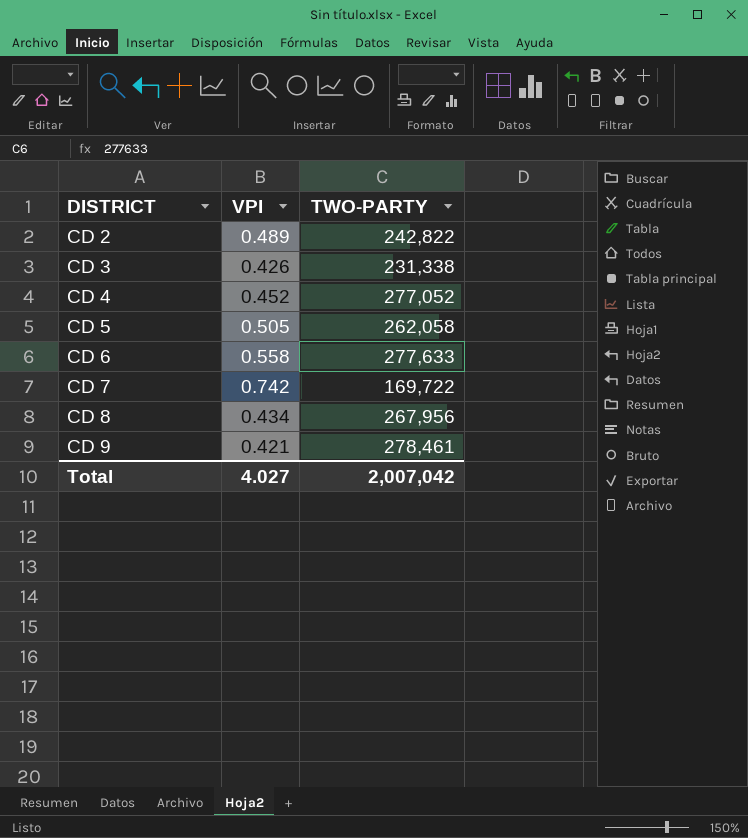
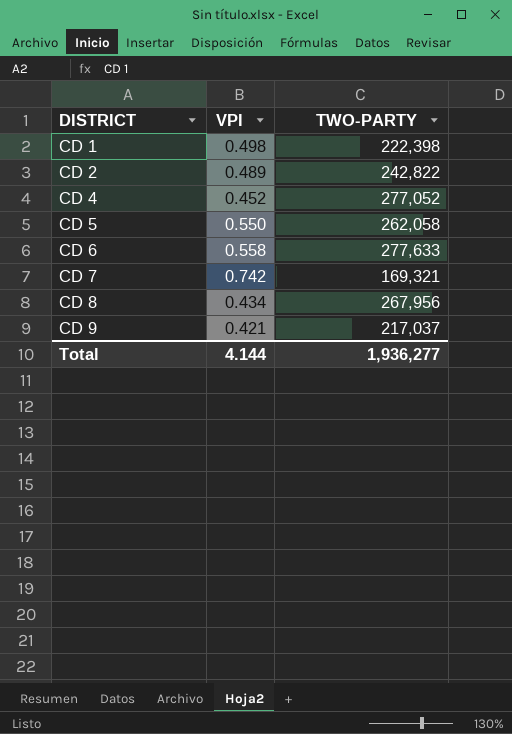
row CD 3: 0.426 | 231,338 -> none
row CD 1: none -> 0.498 | 222,398
CD 5 | VPI: 0.505 -> 0.550
CD 7 | TWO-PARTY: 169,722 -> 169,321
CD 9 | TWO-PARTY: 278,461 -> 217,037
Total | VPI: 4.027 -> 4.144
Total | TWO-PARTY: 2,007,042 -> 1,936,277

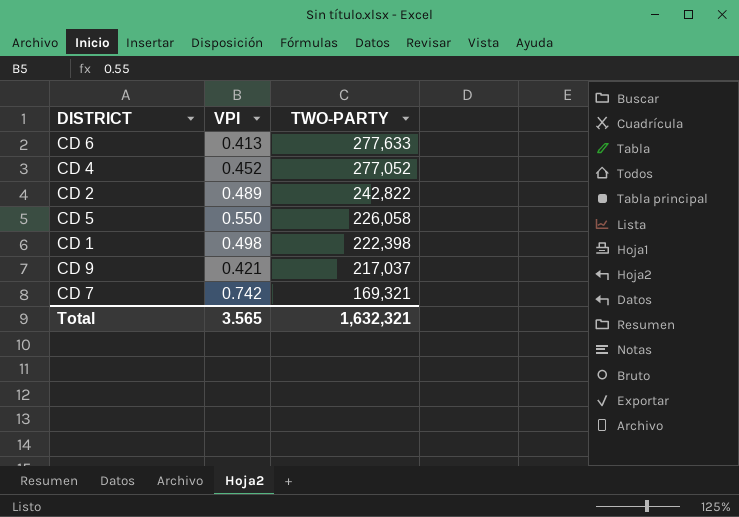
row order: DISTRICT ascending -> TWO-PARTY descending
row CD 8: 0.434 | 267,956 -> none
CD 6 | VPI: 0.558 -> 0.413
CD 5 | TWO-PARTY: 262,058 -> 226,058
Total | VPI: 4.144 -> 3.565
Total | TWO-PARTY: 1,936,277 -> 1,632,321

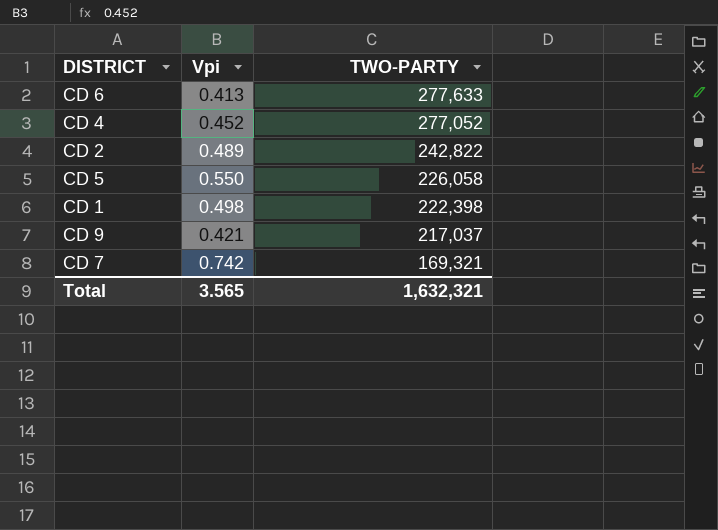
column name: VPI -> Vpi

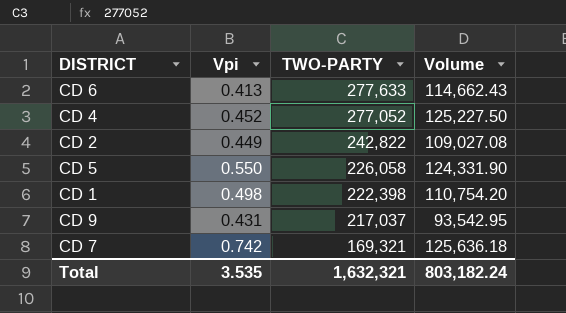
column Volume | formula: none -> [Vpi] * [TWO-PARTY]
CD 2 | Vpi: 0.489 -> 0.449
CD 9 | Vpi: 0.421 -> 0.431
Total | Vpi: 3.565 -> 3.535

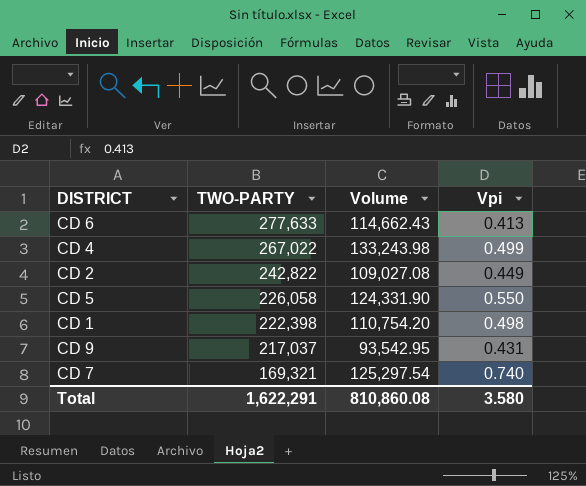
column Vpi | position: 2 -> 4
CD 4 | TWO-PARTY: 277,052 -> 267,022
CD 4 | Volume: 125,227.50 -> 133,243.98
CD 4 | Vpi: 0.452 -> 0.499
CD 7 | Volume: 125,636.18 -> 125,297.54
CD 7 | Vpi: 0.742 -> 0.740
Total | TWO-PARTY: 1,632,321 -> 1,622,291
Total | Volume: 803,182.24 -> 810,860.08
Total | Vpi: 3.535 -> 3.580

